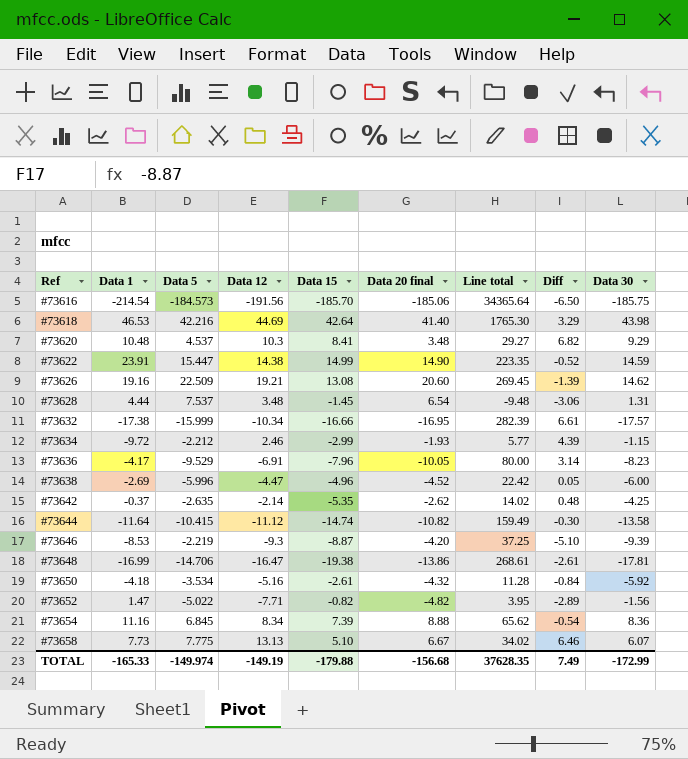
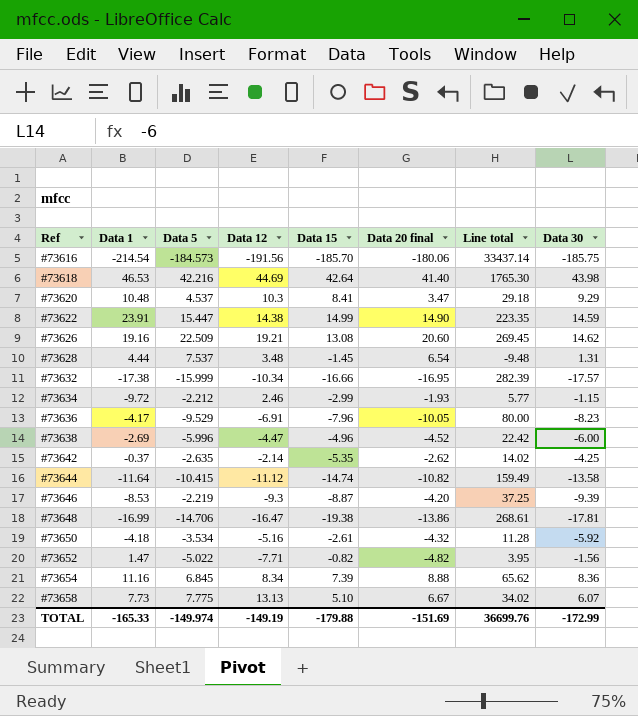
column Diff | formula: [Data 12] - [Data 20 final] -> none
#73616 | Data 20 final: -185.06 -> -180.06
#73616 | Line total: 34365.64 -> 33437.14
#73620 | Data 20 final: 3.48 -> 3.47
#73620 | Line total: 29.27 -> 29.18
TOTAL | Data 20 final: -156.68 -> -151.69
TOTAL | Line total: 37628.35 -> 36699.76

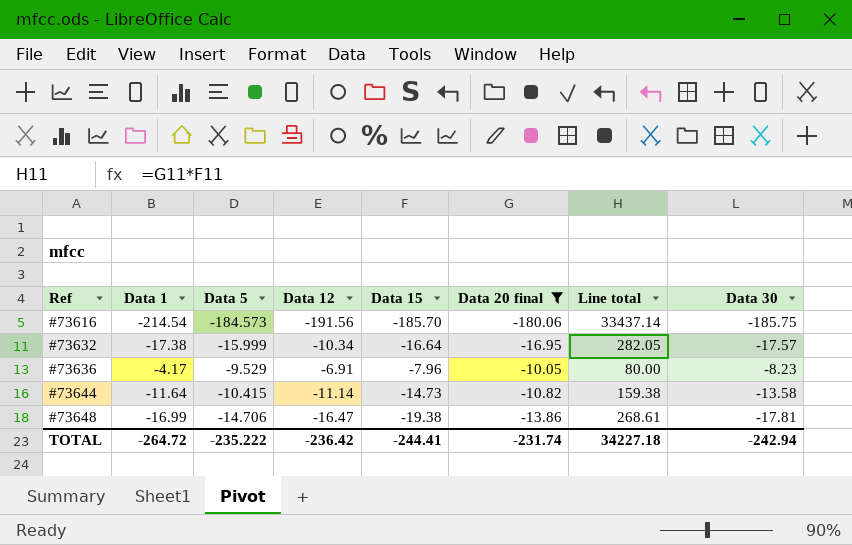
filter: none -> Data 20 final <= -10.05
#73632 | Data 15: -16.66 -> -16.64
#73632 | Line total: 282.39 -> 282.05
#73644 | Data 12: -11.12 -> -11.14
#73644 | Data 15: -14.74 -> -14.73
#73644 | Line total: 159.49 -> 159.38
TOTAL | Data 1: -165.33 -> -264.72
TOTAL | Data 5: -149.974 -> -235.222
TOTAL | Data 12: -149.19 -> -236.42
TOTAL | Data 15: -179.88 -> -244.41
TOTAL | Data 20 final: -151.69 -> -231.74
TOTAL | Line total: 36699.76 -> 34227.18
TOTAL | Data 30: -172.99 -> -242.94

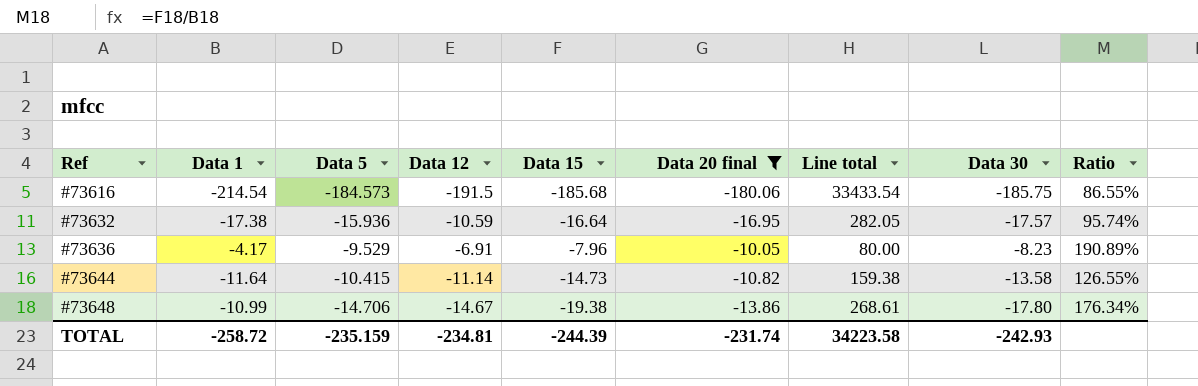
column Ratio | formula: none -> [Data 15] / [Data 1]
#73616 | Data 12: -191.56 -> -191.5
#73616 | Data 15: -185.70 -> -185.68
#73616 | Line total: 33437.14 -> 33433.54
#73632 | Data 5: -15.999 -> -15.936
#73632 | Data 12: -10.34 -> -10.59
#73648 | Data 1: -16.99 -> -10.99
#73648 | Data 12: -16.47 -> -14.67
#73648 | Data 30: -17.81 -> -17.80
TOTAL | Data 1: -264.72 -> -258.72
TOTAL | Data 5: -235.222 -> -235.159
TOTAL | Data 12: -236.42 -> -234.81
TOTAL | Data 15: -244.41 -> -244.39
TOTAL | Line total: 34227.18 -> 34223.58
TOTAL | Data 30: -242.94 -> -242.93

